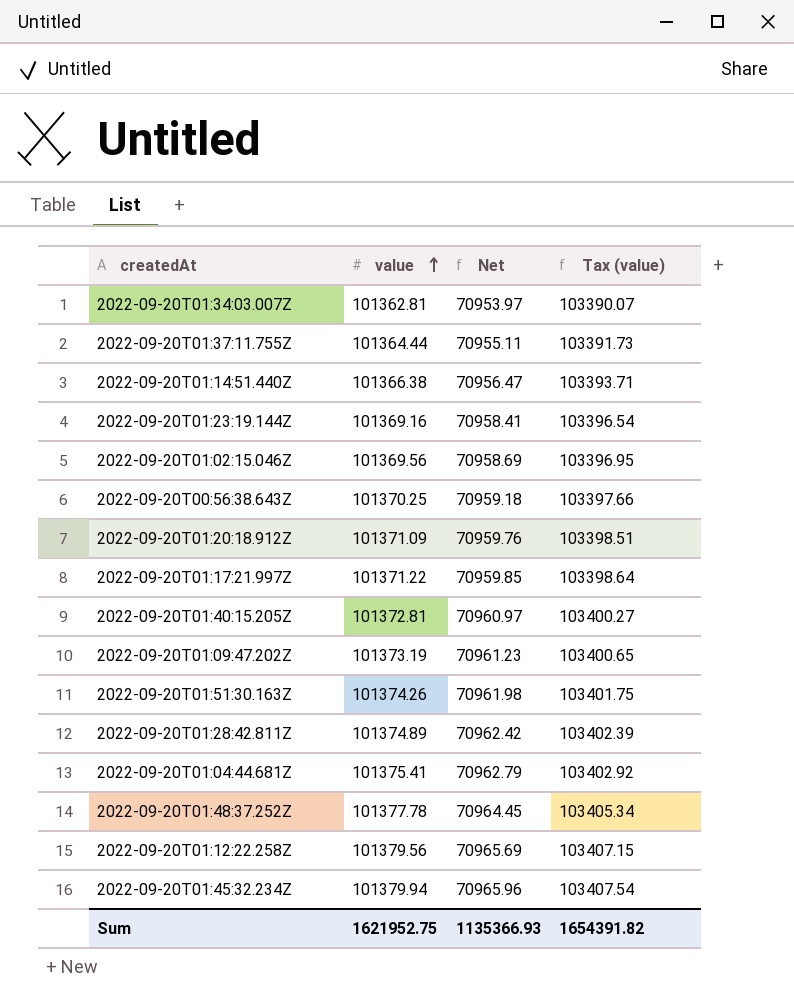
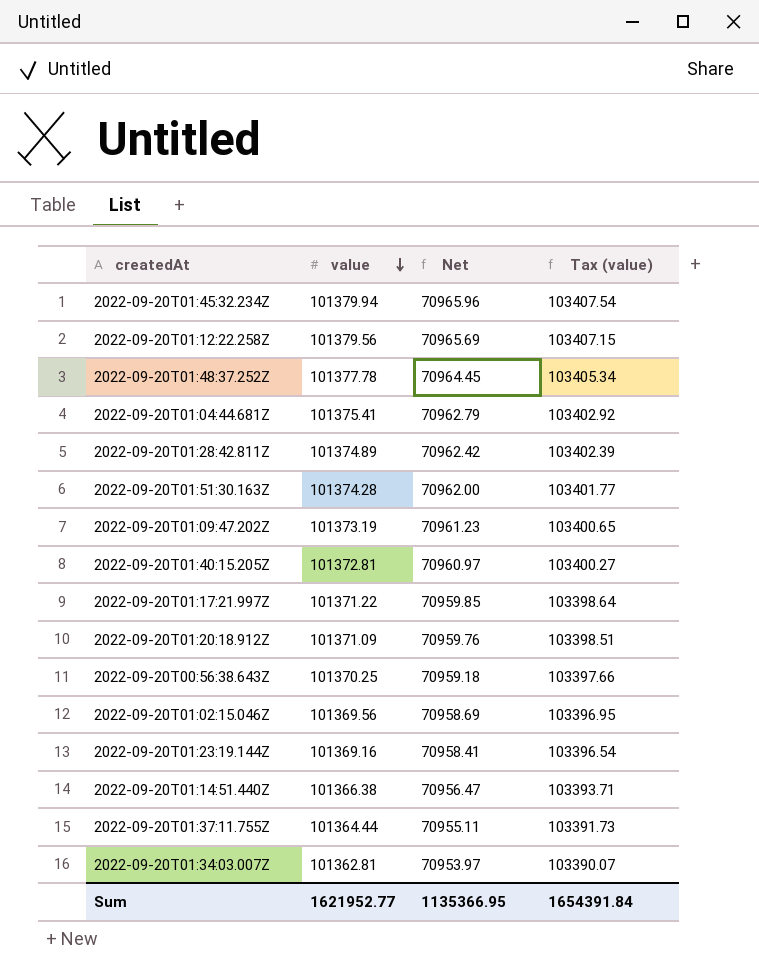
row order: value ascending -> value descending
2022-09-20T01:51:30.163Z | value: 101374.26 -> 101374.28
2022-09-20T01:51:30.163Z | Net: 70961.98 -> 70962.00
2022-09-20T01:51:30.163Z | Tax (value): 103401.75 -> 103401.77
Sum | value: 1621952.75 -> 1621952.77
Sum | Net: 1135366.93 -> 1135366.95
Sum | Tax (value): 1654391.82 -> 1654391.84

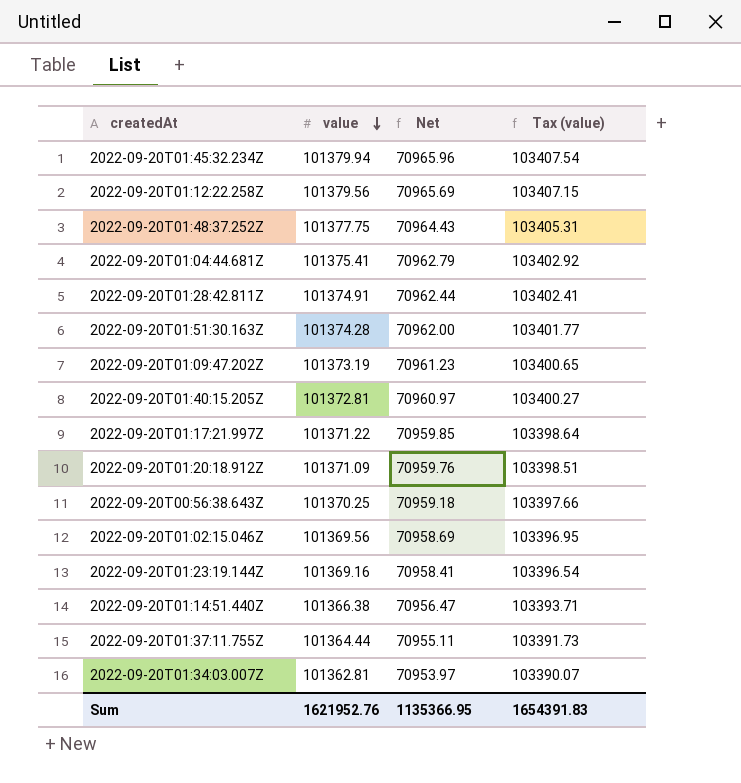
2022-09-20T01:48:37.252Z | value: 101377.78 -> 101377.75
2022-09-20T01:48:37.252Z | Net: 70964.45 -> 70964.43
2022-09-20T01:48:37.252Z | Tax (value): 103405.34 -> 103405.31
2022-09-20T01:28:42.811Z | value: 101374.89 -> 101374.91
2022-09-20T01:28:42.811Z | Net: 70962.42 -> 70962.44
2022-09-20T01:28:42.811Z | Tax (value): 103402.39 -> 103402.41
Sum | value: 1621952.77 -> 1621952.76
Sum | Tax (value): 1654391.84 -> 1654391.83

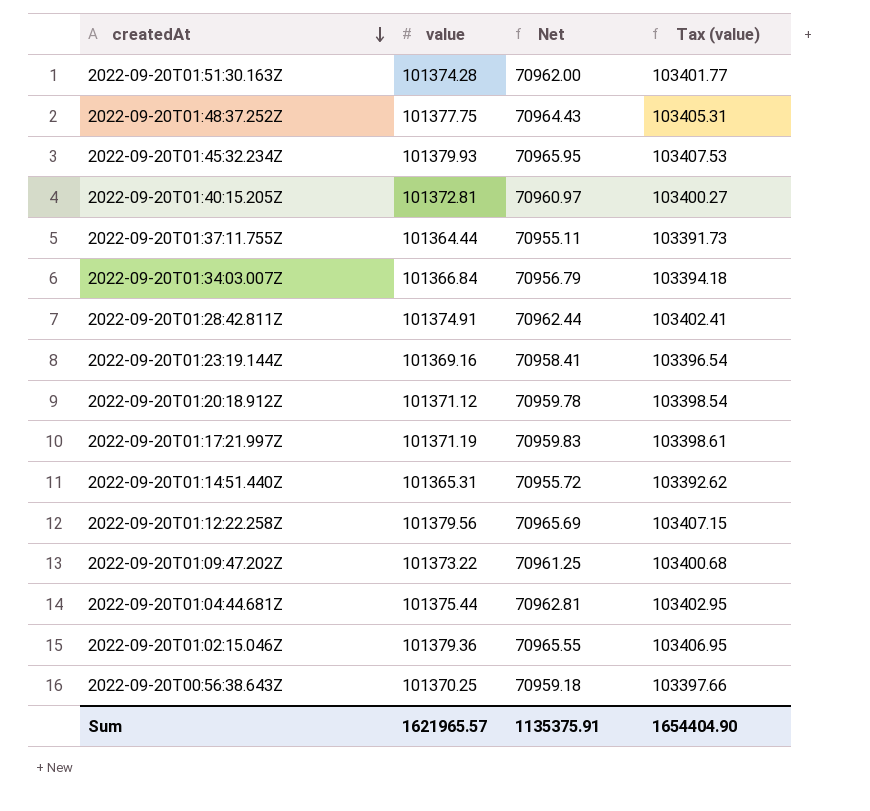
row order: value descending -> createdAt descending
2022-09-20T01:45:32.234Z | value: 101379.94 -> 101379.93
2022-09-20T01:45:32.234Z | Net: 70965.96 -> 70965.95
2022-09-20T01:45:32.234Z | Tax (value): 103407.54 -> 103407.53
2022-09-20T01:34:03.007Z | value: 101362.81 -> 101366.84
2022-09-20T01:34:03.007Z | Net: 70953.97 -> 70956.79
2022-09-20T01:34:03.007Z | Tax (value): 103390.07 -> 103394.18
2022-09-20T01:20:18.912Z | value: 101371.09 -> 101371.12
2022-09-20T01:20:18.912Z | Net: 70959.76 -> 70959.78
2022-09-20T01:20:18.912Z | Tax (value): 103398.51 -> 103398.54
2022-09-20T01:17:21.997Z | value: 101371.22 -> 101371.19
2022-09-20T01:17:21.997Z | Net: 70959.85 -> 70959.83
2022-09-20T01:17:21.997Z | Tax (value): 103398.64 -> 103398.61
2022-09-20T01:14:51.440Z | value: 101366.38 -> 101365.31
2022-09-20T01:14:51.440Z | Net: 70956.47 -> 70955.72
2022-09-20T01:14:51.440Z | Tax (value): 103393.71 -> 103392.62
2022-09-20T01:09:47.202Z | value: 101373.19 -> 101373.22
2022-09-20T01:09:47.202Z | Net: 70961.23 -> 70961.25
2022-09-20T01:09:47.202Z | Tax (value): 103400.65 -> 103400.68
2022-09-20T01:04:44.681Z | value: 101375.41 -> 101375.44
2022-09-20T01:04:44.681Z | Net: 70962.79 -> 70962.81
2022-09-20T01:04:44.681Z | Tax (value): 103402.92 -> 103402.95
2022-09-20T01:02:15.046Z | value: 101369.56 -> 101379.36
2022-09-20T01:02:15.046Z | Net: 70958.69 -> 70965.55
2022-09-20T01:02:15.046Z | Tax (value): 103396.95 -> 103406.95
Sum | value: 1621952.76 -> 1621965.57
Sum | Net: 1135366.95 -> 1135375.91
Sum | Tax (value): 1654391.83 -> 1654404.90

